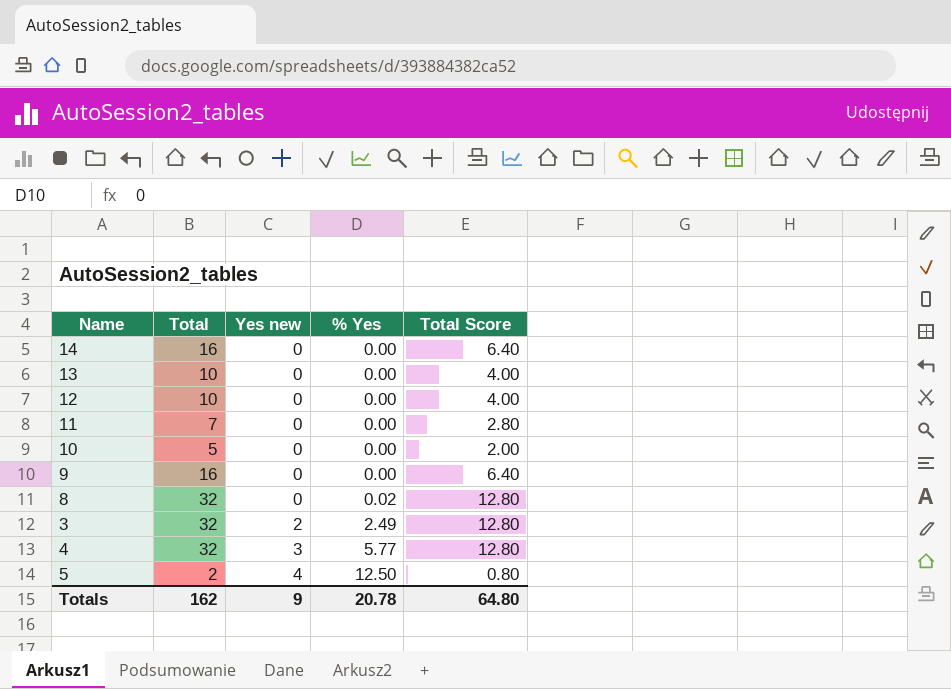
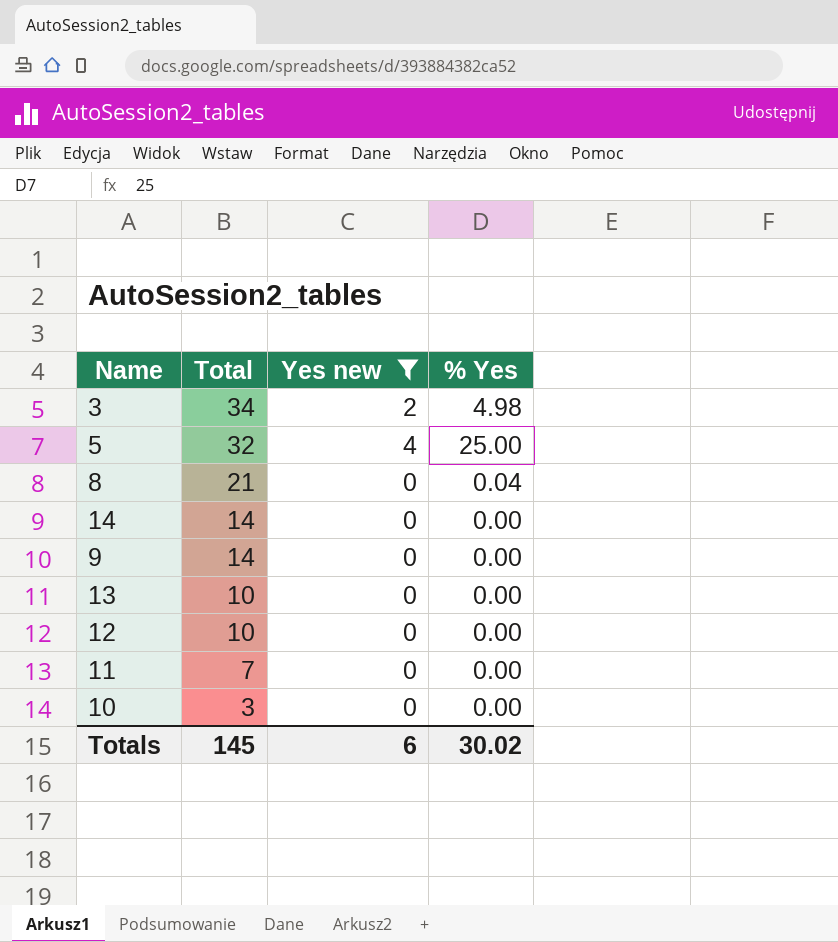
filter: none -> Yes new != 3
row order: Yes new ascending -> Total descending
column Total Score | formula: [Total] * 0.4 -> none
3 | Total: 32 -> 34
3 | % Yes: 2.49 -> 4.98
5 | Total: 2 -> 32
5 | % Yes: 12.50 -> 25.00
8 | Total: 32 -> 21
8 | % Yes: 0.02 -> 0.04
14 | Total: 16 -> 14
9 | Total: 16 -> 14
10 | Total: 5 -> 3
Totals | Total: 162 -> 145
Totals | Yes new: 9 -> 6
Totals | % Yes: 20.78 -> 30.02

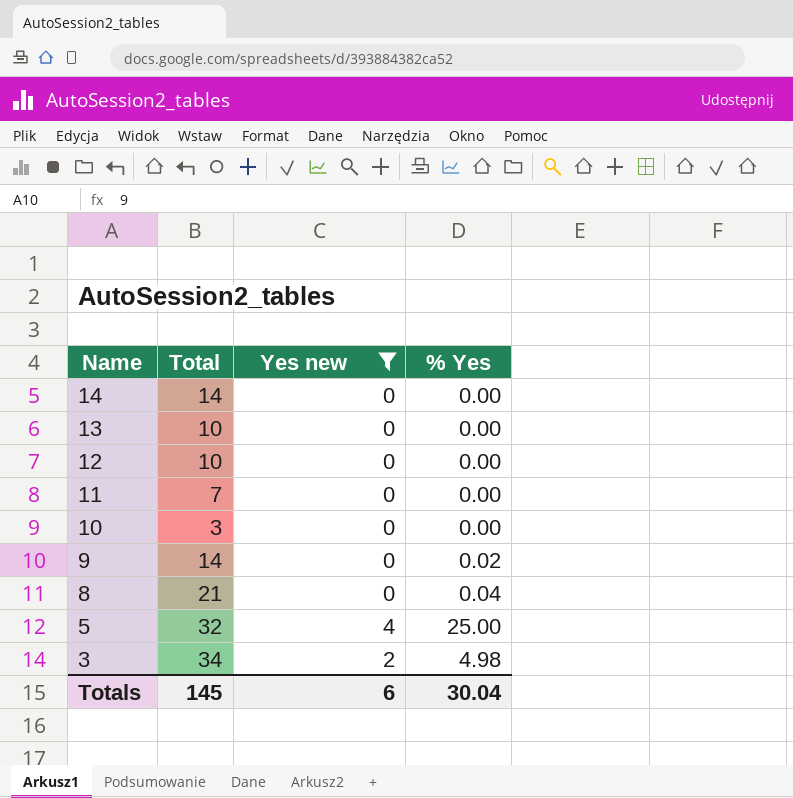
row order: Total descending -> Name descending
9 | % Yes: 0.00 -> 0.02
Totals | % Yes: 30.02 -> 30.04

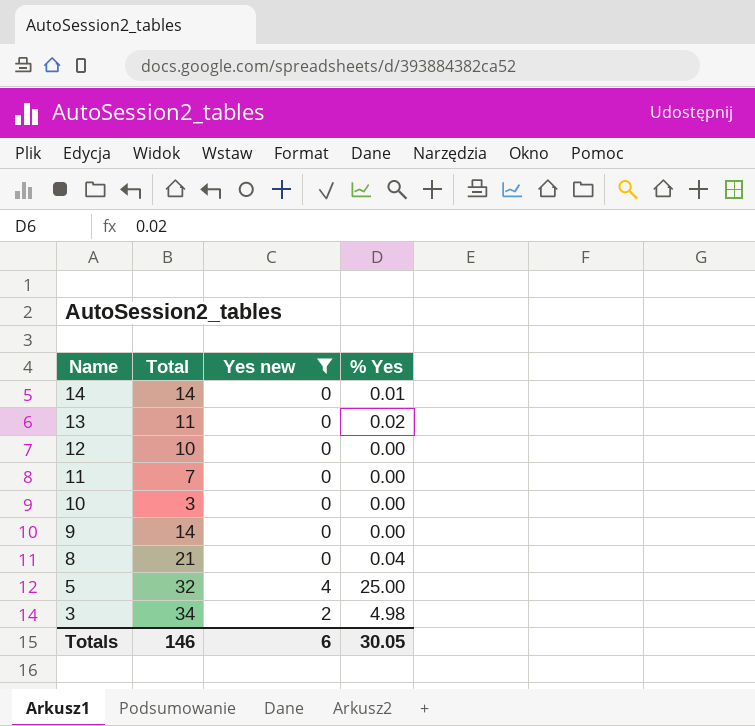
14 | % Yes: 0.00 -> 0.01
13 | Total: 10 -> 11
13 | % Yes: 0.00 -> 0.02
9 | % Yes: 0.02 -> 0.00
Totals | Total: 145 -> 146
Totals | % Yes: 30.04 -> 30.05

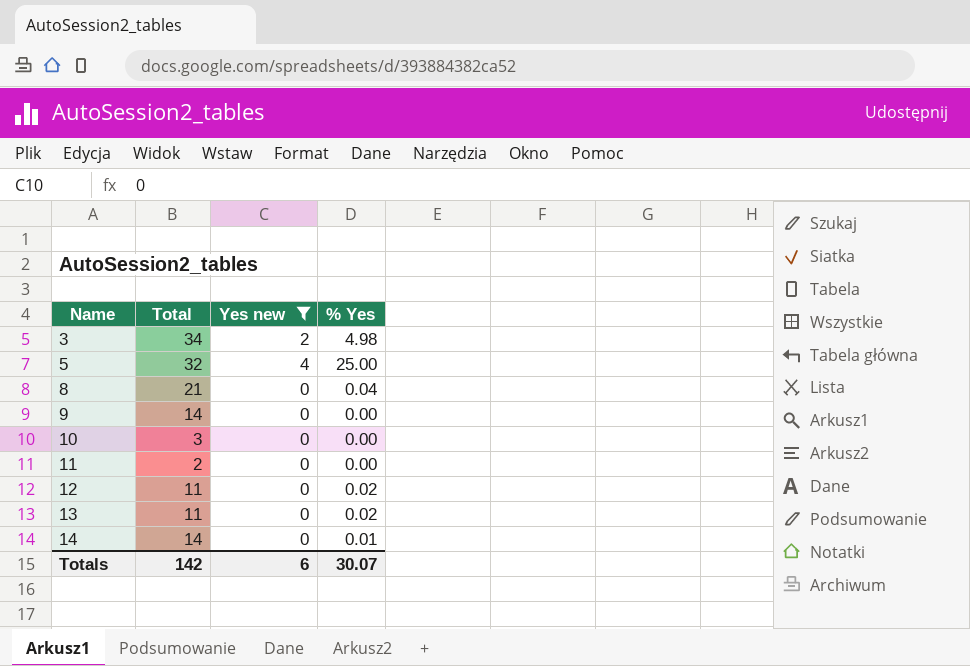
row order: Name descending -> Name ascending
11 | Total: 7 -> 2
12 | Total: 10 -> 11
12 | % Yes: 0.00 -> 0.02
Totals | Total: 146 -> 142
Totals | % Yes: 30.05 -> 30.07

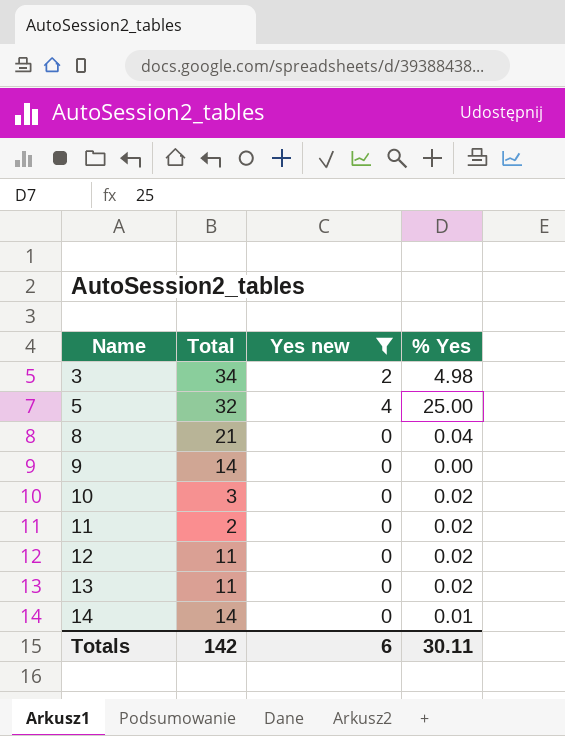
10 | % Yes: 0.00 -> 0.02
11 | % Yes: 0.00 -> 0.02
Totals | % Yes: 30.07 -> 30.11

